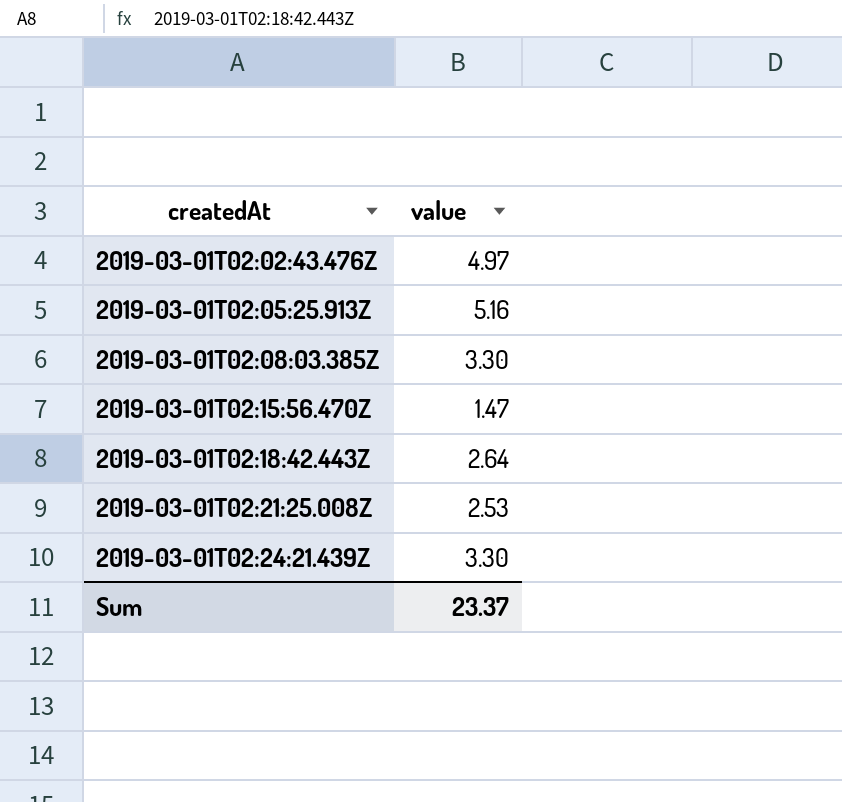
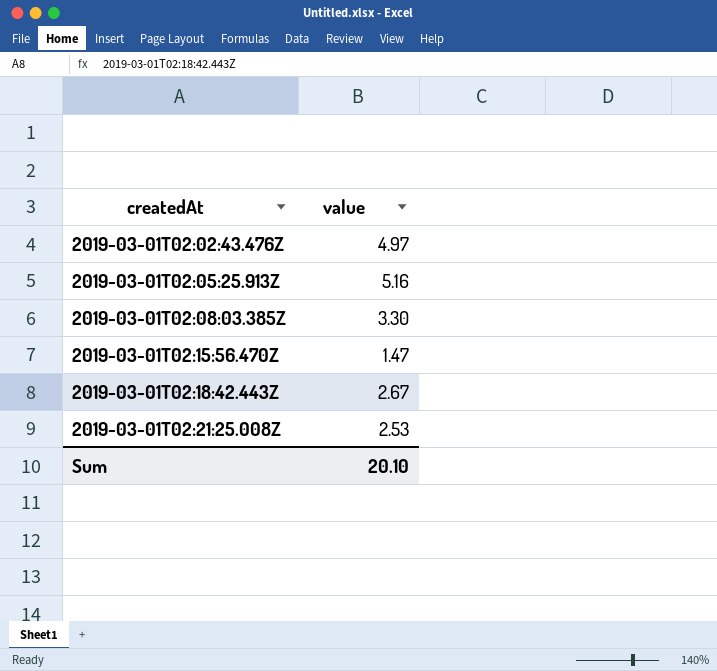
row 2019-03-01T02:24:21.439Z: 3.30 -> none
2019-03-01T02:18:42.443Z | value: 2.64 -> 2.67
Sum | value: 23.37 -> 20.10

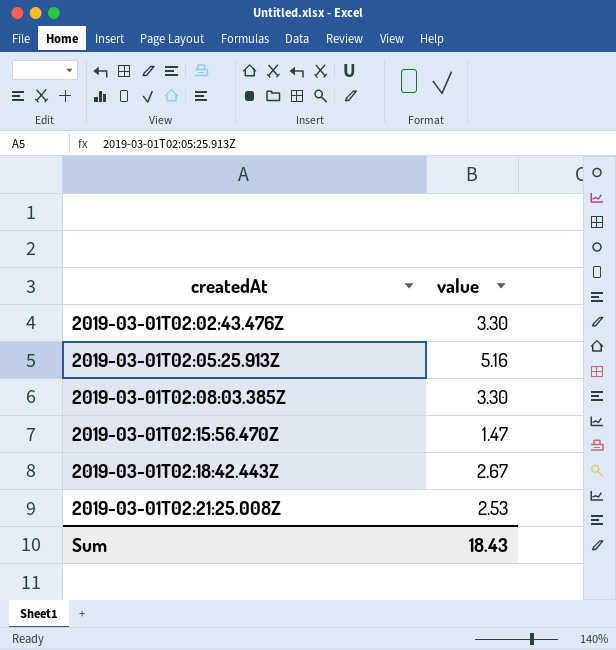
2019-03-01T02:02:43.476Z | value: 4.97 -> 3.30
Sum | value: 20.10 -> 18.43

